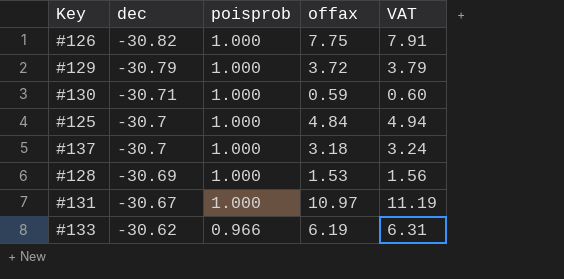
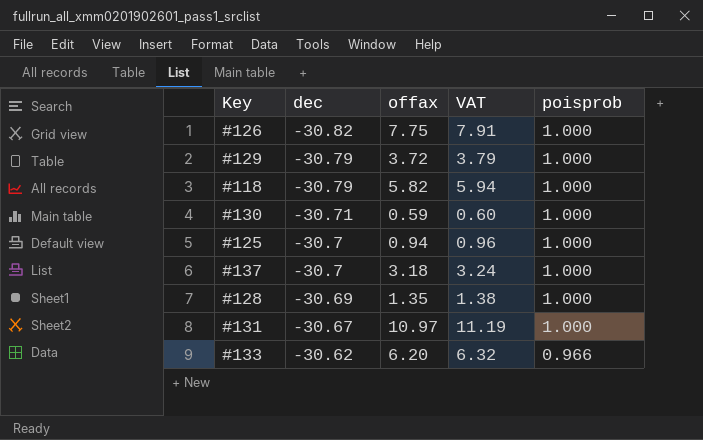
column poisprob | position: 3 -> 5
row #118: none -> -30.79 | 5.82 | 5.94 | 1.000
#125 | offax: 4.84 -> 0.94
#125 | VAT: 4.94 -> 0.96
#128 | offax: 1.53 -> 1.35
#128 | VAT: 1.56 -> 1.38
#133 | offax: 6.19 -> 6.20
#133 | VAT: 6.31 -> 6.32

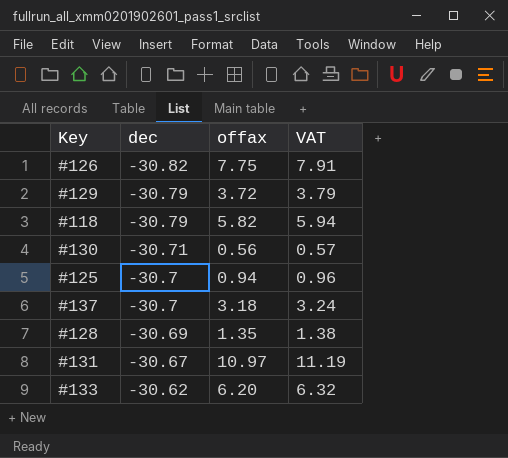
column poisprob | position: 5 -> none
#130 | offax: 0.59 -> 0.56
#130 | VAT: 0.60 -> 0.57

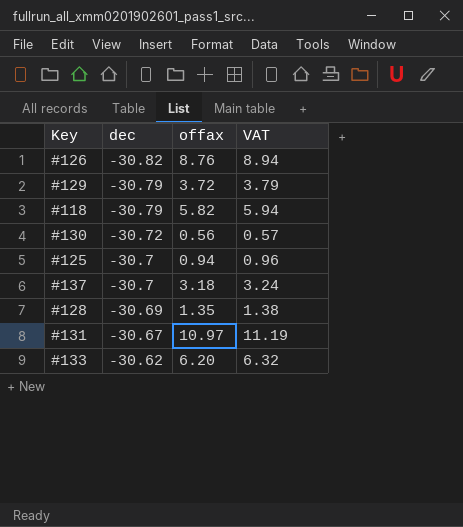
#126 | offax: 7.75 -> 8.76
#126 | VAT: 7.91 -> 8.94
#130 | dec: -30.71 -> -30.72

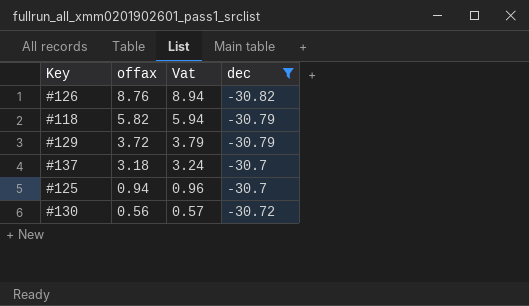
filter: none -> dec <= -30.7
row order: dec ascending -> offax descending
column name: VAT -> Vat
column dec | position: 2 -> 4

